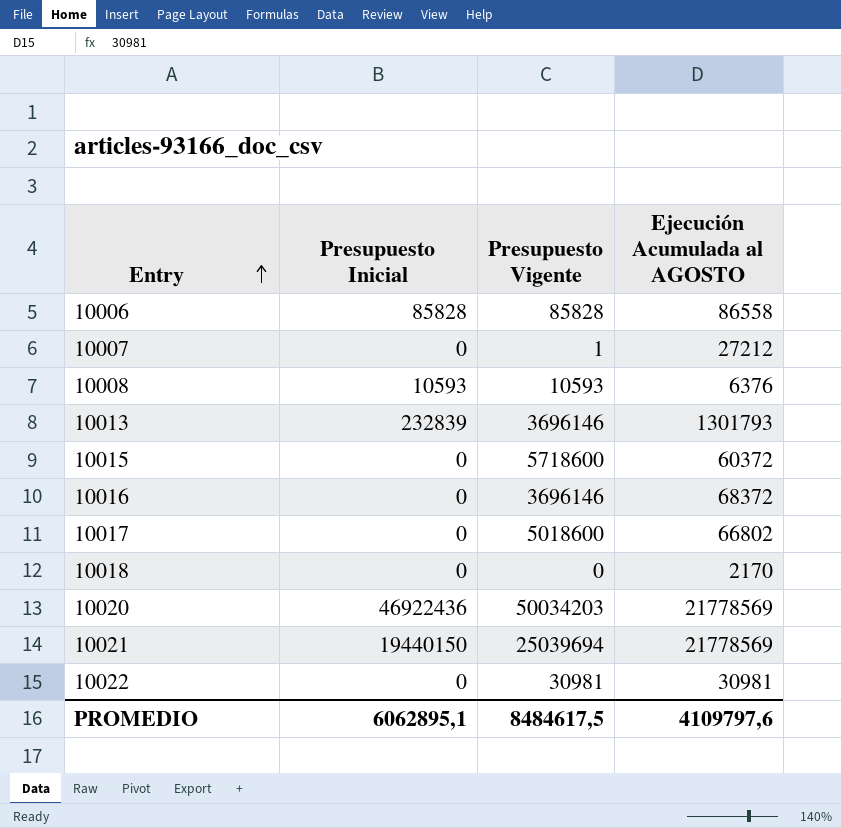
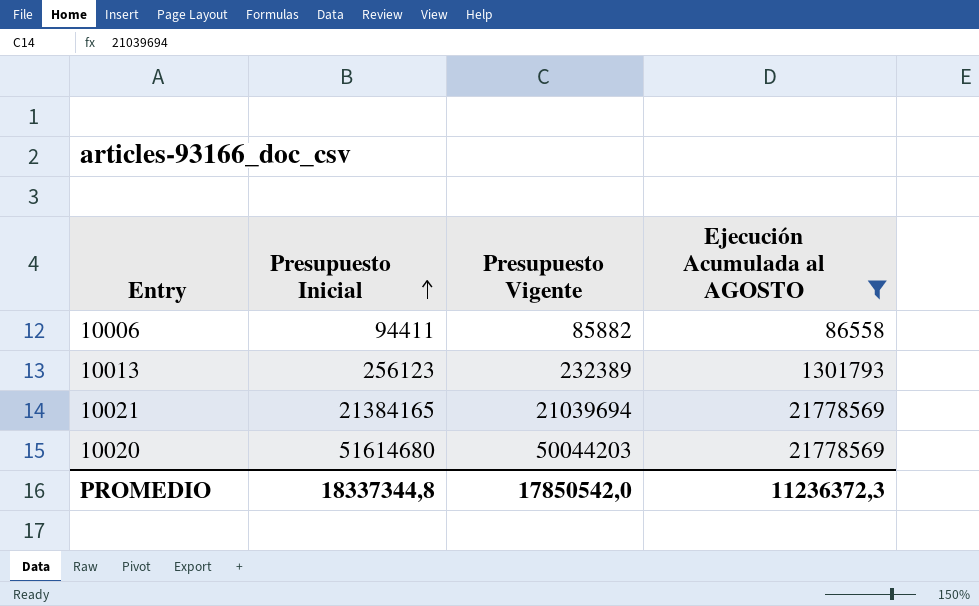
filter: none -> Ejecución Acumulada al AGOSTO >= 86558
row order: Entry ascending -> Presupuesto Inicial ascending
10006 | Presupuesto Inicial: 85828 -> 94411
10006 | Presupuesto Vigente: 85828 -> 85882
10013 | Presupuesto Inicial: 232839 -> 256123
10013 | Presupuesto Vigente: 3696146 -> 232389
10021 | Presupuesto Inicial: 19440150 -> 21384165
10021 | Presupuesto Vigente: 25039694 -> 21039694
10020 | Presupuesto Inicial: 46922436 -> 51614680
10020 | Presupuesto Vigente: 50034203 -> 50044203
PROMEDIO | Presupuesto Inicial: 6062895,1 -> 18337344,8
PROMEDIO | Presupuesto Vigente: 8484617,5 -> 17850542,0
PROMEDIO | Ejecución Acumulada al AGOSTO: 4109797,6 -> 11236372,3

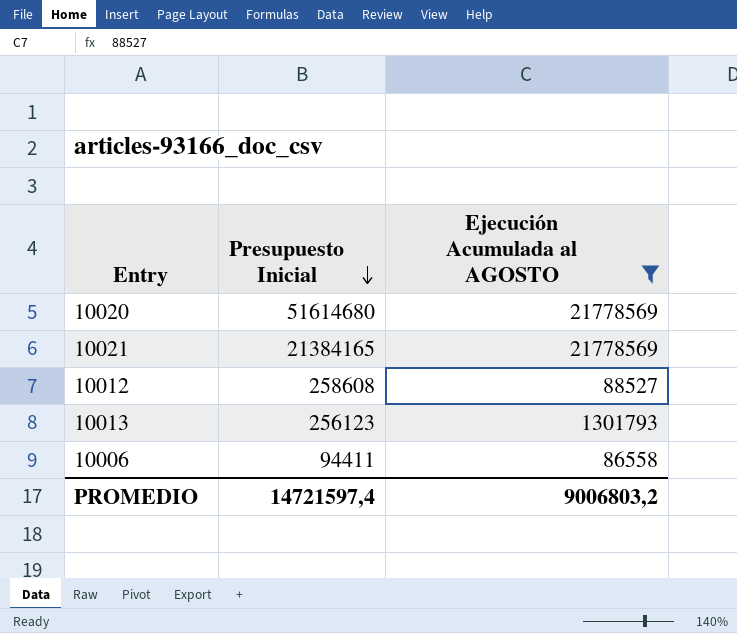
row order: Presupuesto Inicial ascending -> Presupuesto Inicial descending
column Presupuesto Vigente | position: 3 -> none
row 10012: none -> 258608 | 88527
PROMEDIO | Presupuesto Inicial: 18337344,8 -> 14721597,4
PROMEDIO | Ejecución Acumulada al AGOSTO: 11236372,3 -> 9006803,2

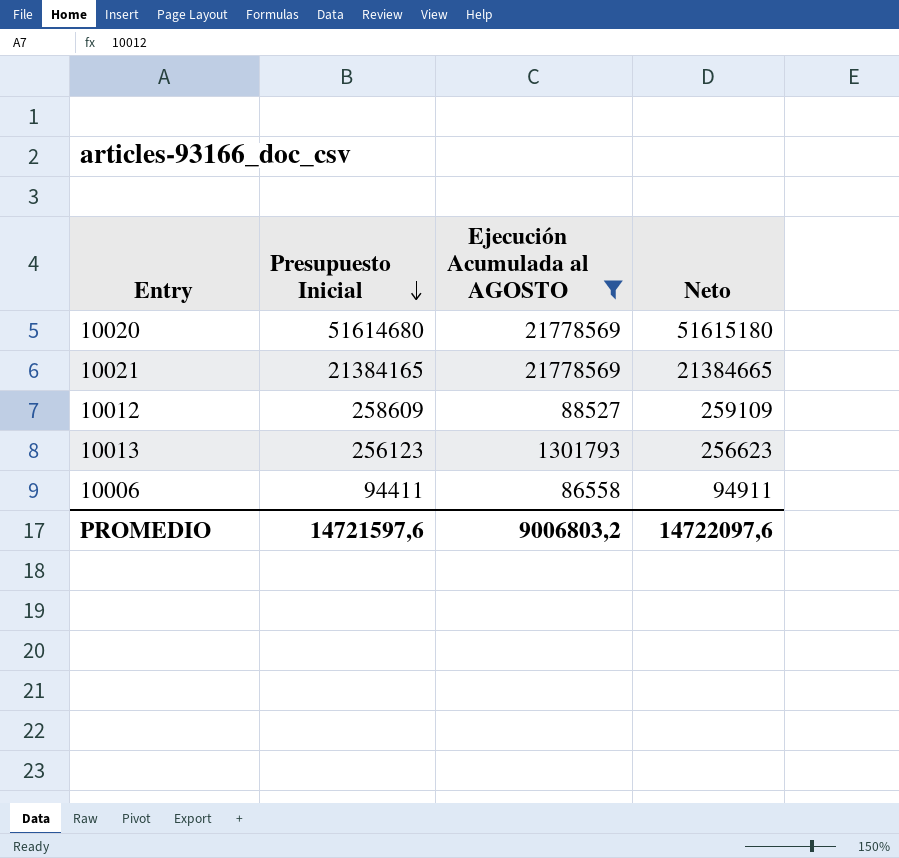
column Neto | formula: none -> [Presupuesto Inicial] + 500
10012 | Presupuesto Inicial: 258608 -> 258609
PROMEDIO | Presupuesto Inicial: 14721597,4 -> 14721597,6

